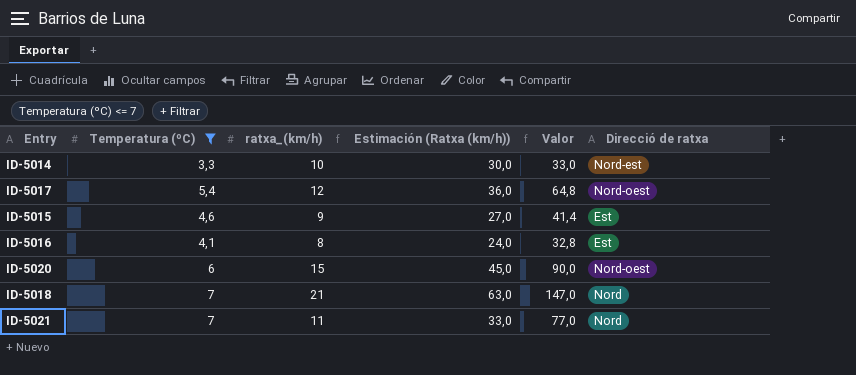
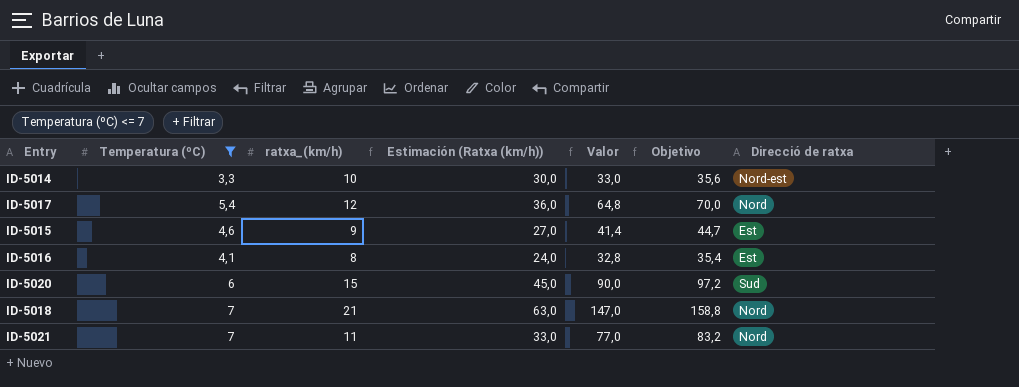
column Objetivo | formula: none -> [Valor] * 1,08
ID-5017 | Direcció de ratxa: Nord-oest -> Nord
ID-5020 | Direcció de ratxa: Nord-oest -> Sud

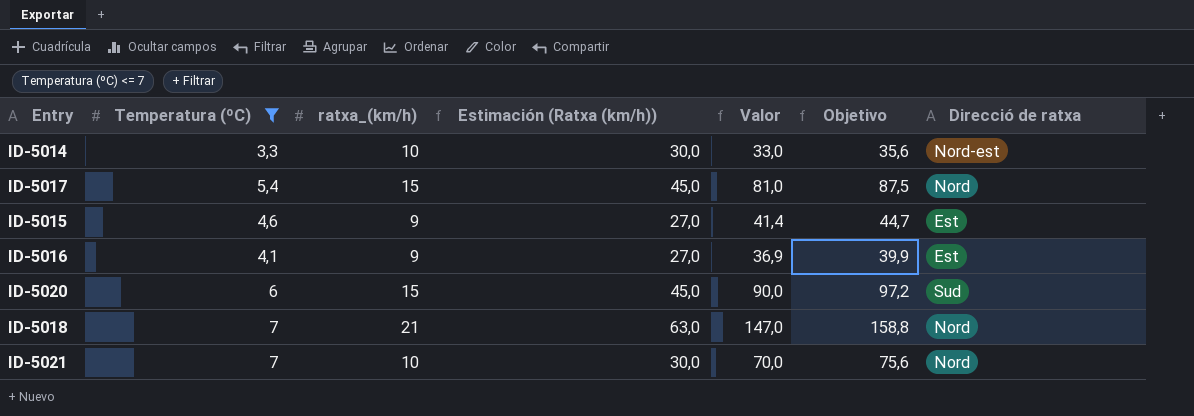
ID-5017 | ratxa_(km/h): 12 -> 15
ID-5017 | Estimación (Ratxa (km/h)): 36,0 -> 45,0
ID-5017 | Valor: 64,8 -> 81,0
ID-5017 | Objetivo: 70,0 -> 87,5
ID-5016 | ratxa_(km/h): 8 -> 9
ID-5016 | Estimación (Ratxa (km/h)): 24,0 -> 27,0
ID-5016 | Valor: 32,8 -> 36,9
ID-5016 | Objetivo: 35,4 -> 39,9
ID-5021 | ratxa_(km/h): 11 -> 10
ID-5021 | Estimación (Ratxa (km/h)): 33,0 -> 30,0
ID-5021 | Valor: 77,0 -> 70,0
ID-5021 | Objetivo: 83,2 -> 75,6

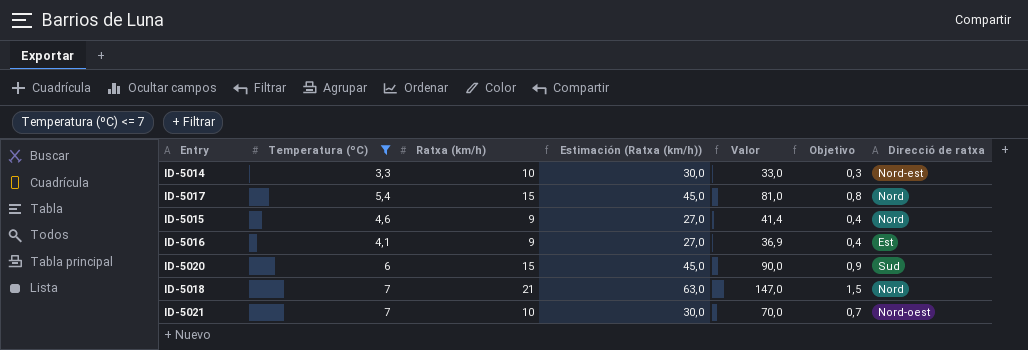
column name: ratxa_(km/h) -> Ratxa (km/h)
column Objetivo | formula: [Valor] * 1,08 -> [Valor] * 0,01
ID-5015 | Direcció de ratxa: Est -> Nord
ID-5021 | Direcció de ratxa: Nord -> Nord-oest

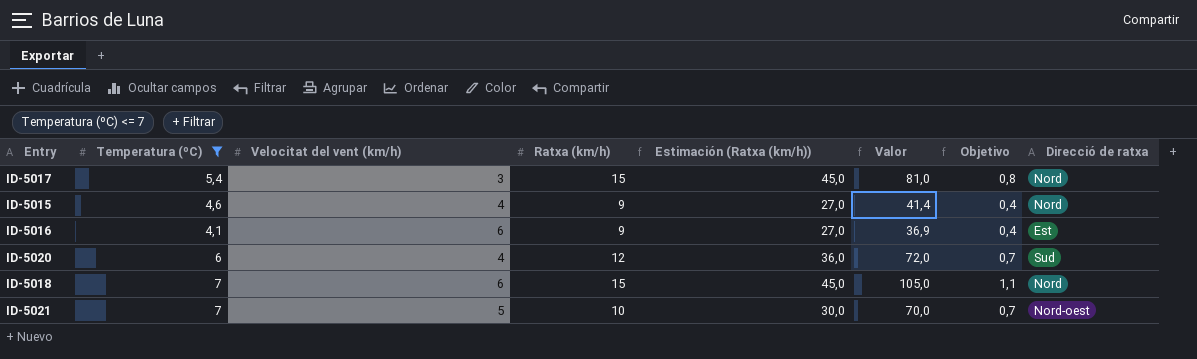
column Velocitat del vent (km/h) | position: none -> 3
row ID-5014: 3,3 | 10 | 30,0 | 33,0 | 0,3 | Nord-est -> none
ID-5020 | Ratxa (km/h): 15 -> 12
ID-5020 | Estimación (Ratxa (km/h)): 45,0 -> 36,0
ID-5020 | Valor: 90,0 -> 72,0
ID-5020 | Objetivo: 0,9 -> 0,7
ID-5018 | Ratxa (km/h): 21 -> 15
ID-5018 | Estimación (Ratxa (km/h)): 63,0 -> 45,0
ID-5018 | Valor: 147,0 -> 105,0
ID-5018 | Objetivo: 1,5 -> 1,1

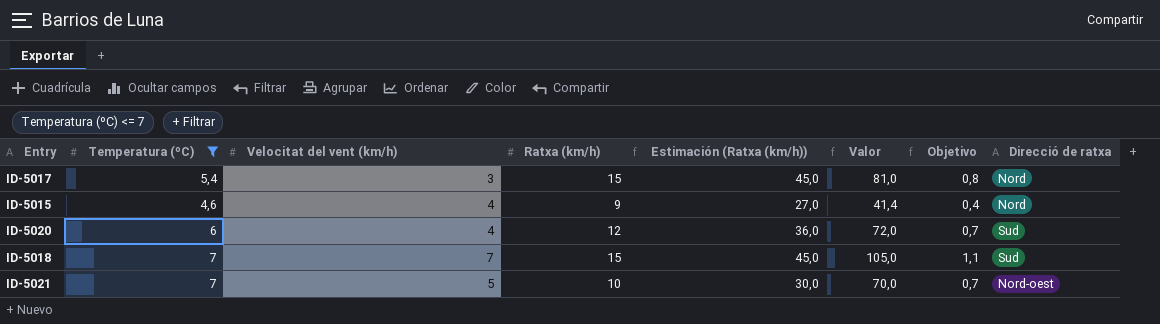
row ID-5016: 4,1 | 6 | 9 | 27,0 | 36,9 | 0,4 | Est -> none
ID-5018 | Velocitat del vent (km/h): 6 -> 7
ID-5018 | Direcció de ratxa: Nord -> Sud

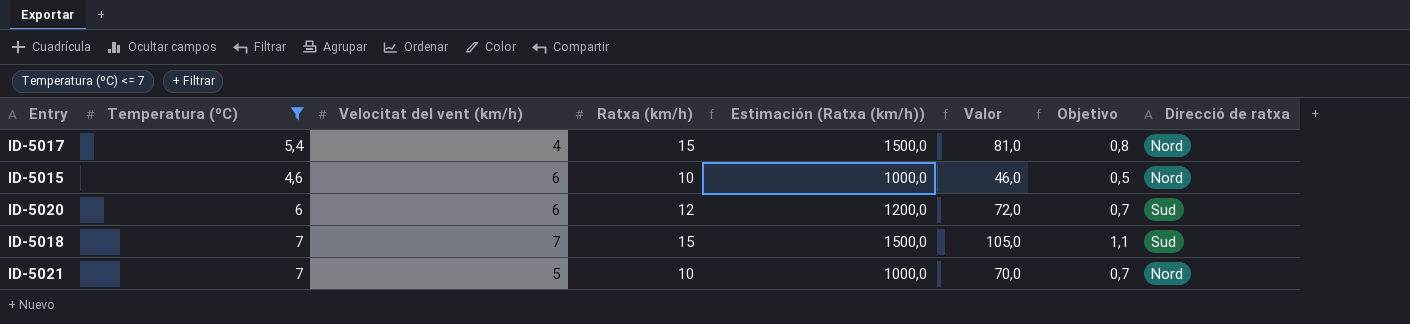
column Estimación (Ratxa (km/h)) | formula: [Ratxa (km/h)] * 3 -> [Ratxa (km/h)] * 100
ID-5017 | Velocitat del vent (km/h): 3 -> 4
ID-5015 | Velocitat del vent (km/h): 4 -> 6
ID-5015 | Ratxa (km/h): 9 -> 10
ID-5015 | Valor: 41,4 -> 46,0
ID-5015 | Objetivo: 0,4 -> 0,5
ID-5020 | Velocitat del vent (km/h): 4 -> 6
ID-5021 | Direcció de ratxa: Nord-oest -> Nord

